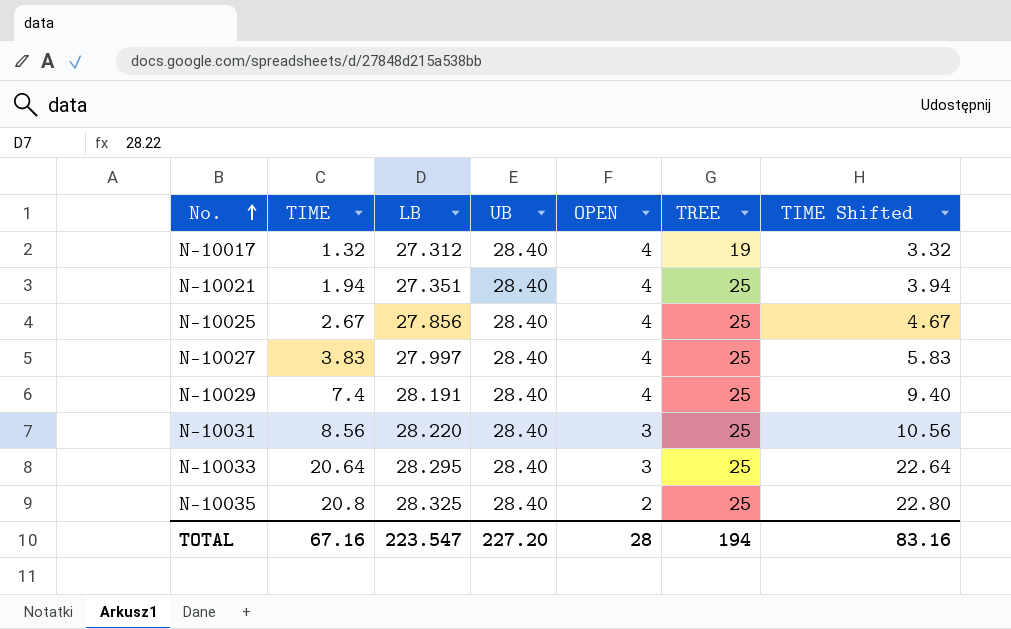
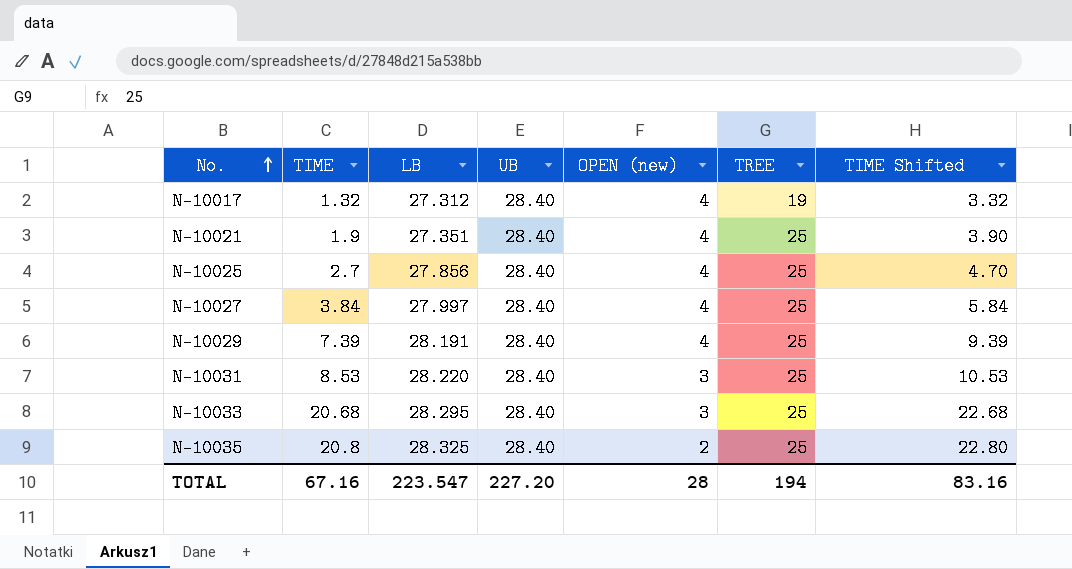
column name: OPEN -> OPEN (new)
N-10021 | TIME: 1.94 -> 1.9
N-10021 | TIME Shifted: 3.94 -> 3.90
N-10025 | TIME: 2.67 -> 2.7
N-10025 | TIME Shifted: 4.67 -> 4.70
N-10027 | TIME: 3.83 -> 3.84
N-10027 | TIME Shifted: 5.83 -> 5.84
N-10029 | TIME: 7.4 -> 7.39
N-10029 | TIME Shifted: 9.40 -> 9.39
N-10031 | TIME: 8.56 -> 8.53
N-10031 | TIME Shifted: 10.56 -> 10.53
N-10033 | TIME: 20.64 -> 20.68
N-10033 | TIME Shifted: 22.64 -> 22.68

